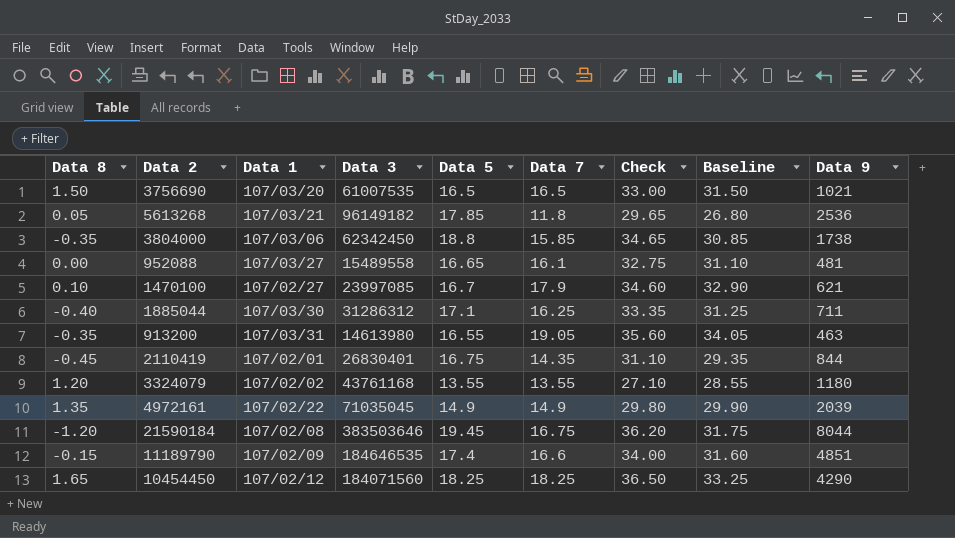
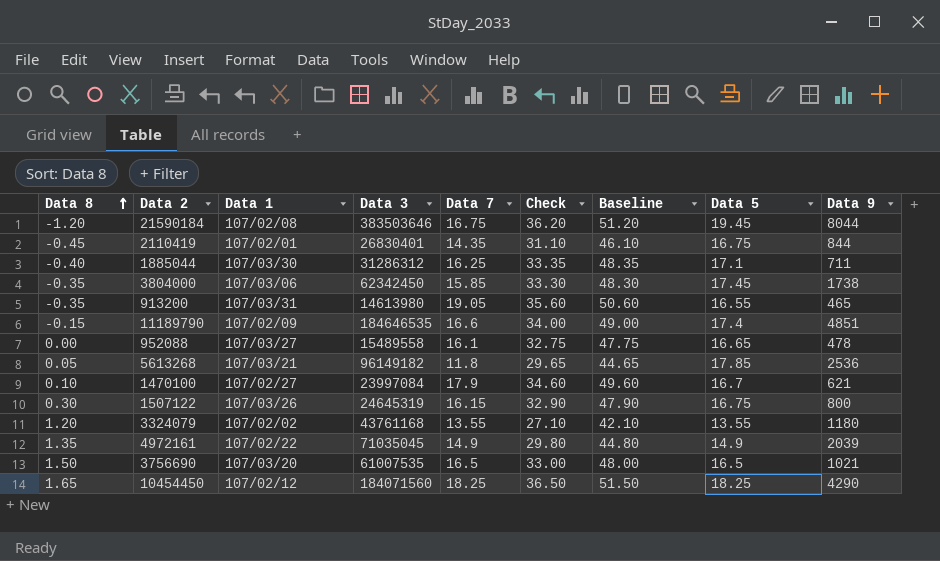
row order: none -> Data 8 ascending
column Baseline | formula: [Data 7] + 15 -> [Check] + 15
column Data 5 | position: 5 -> 8
3804000 | Check: 34.65 -> 33.30
3804000 | Data 5: 18.8 -> 17.45
913200 | Data 9: 463 -> 465
952088 | Data 9: 481 -> 478
1470100 | Data 3: 23997085 -> 23997084
row 1507122: none -> 0.30 | 107/03/26 | 24645319 | 16.15 | 32.90 | 47.90 | 16.75 | 800

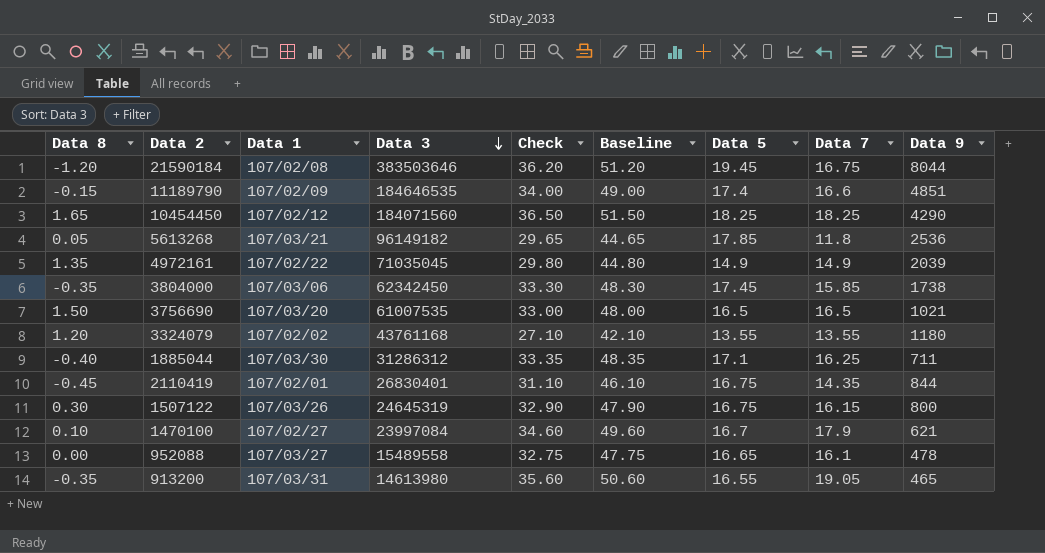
row order: Data 8 ascending -> Data 3 descending
column Data 7 | position: 5 -> 8

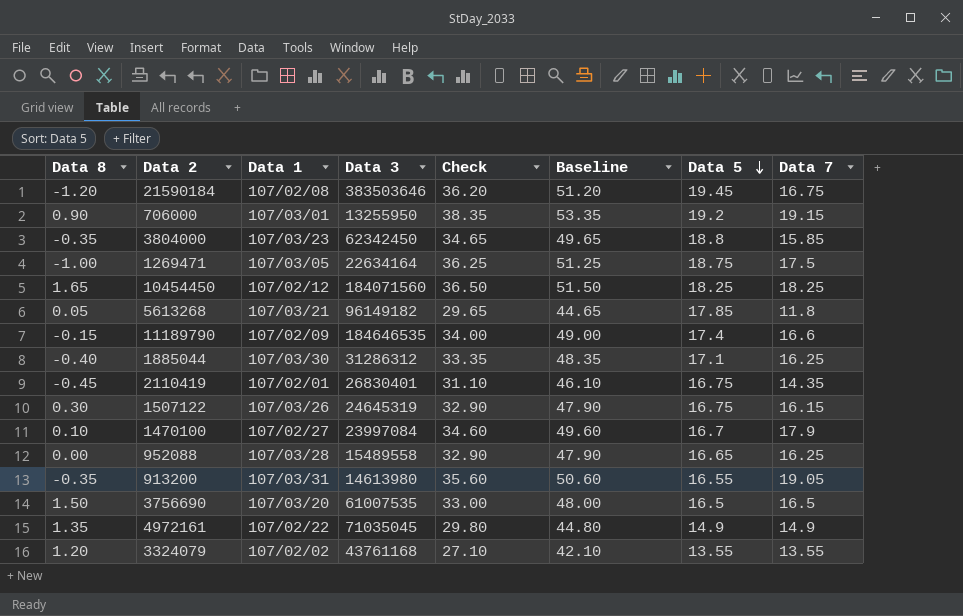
row order: Data 3 descending -> Data 5 descending
column Data 9 | position: 9 -> none
row 706000: none -> 0.90 | 107/03/01 | 13255950 | 38.35 | 53.35 | 19.2 | 19.15
3804000 | Data 1: 107/03/06 -> 107/03/23
3804000 | Check: 33.30 -> 34.65
3804000 | Baseline: 48.30 -> 49.65
3804000 | Data 5: 17.45 -> 18.8
row 1269471: none -> -1.00 | 107/03/05 | 22634164 | 36.25 | 51.25 | 18.75 | 17.5
952088 | Data 1: 107/03/27 -> 107/03/28
952088 | Check: 32.75 -> 32.90
952088 | Baseline: 47.75 -> 47.90
952088 | Data 7: 16.1 -> 16.25

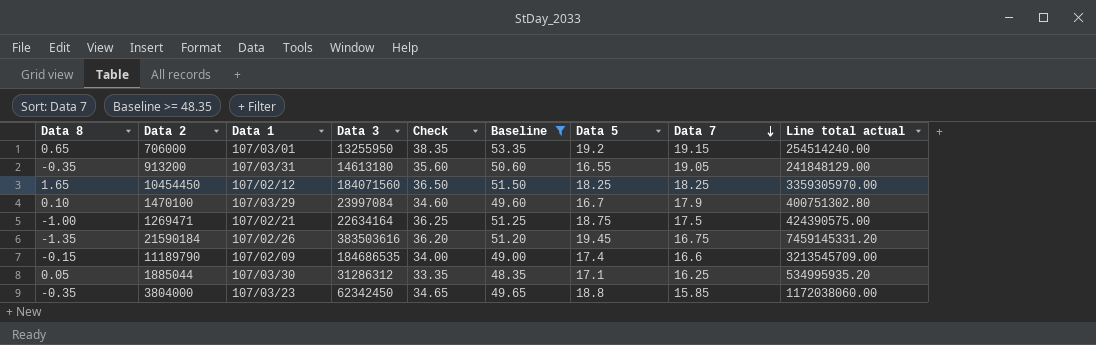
filter: none -> Baseline >= 48.35
row order: Data 5 descending -> Data 7 descending
column Line total actual | formula: none -> [Data 3] * [Data 5]
706000 | Data 8: 0.90 -> 0.65
913200 | Data 3: 14613980 -> 14613180
1470100 | Data 1: 107/02/27 -> 107/03/29
1269471 | Data 1: 107/03/05 -> 107/02/21
21590184 | Data 8: -1.20 -> -1.35
21590184 | Data 1: 107/02/08 -> 107/02/26
21590184 | Data 3: 383503646 -> 383503616
11189790 | Data 3: 184646535 -> 184686535
1885044 | Data 8: -0.40 -> 0.05

